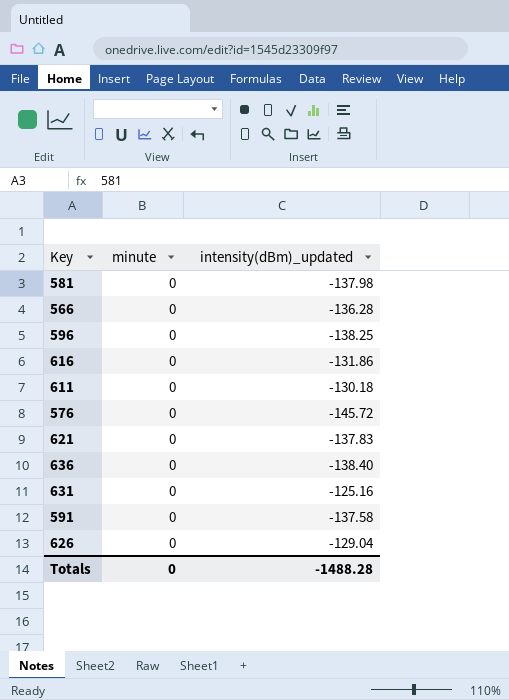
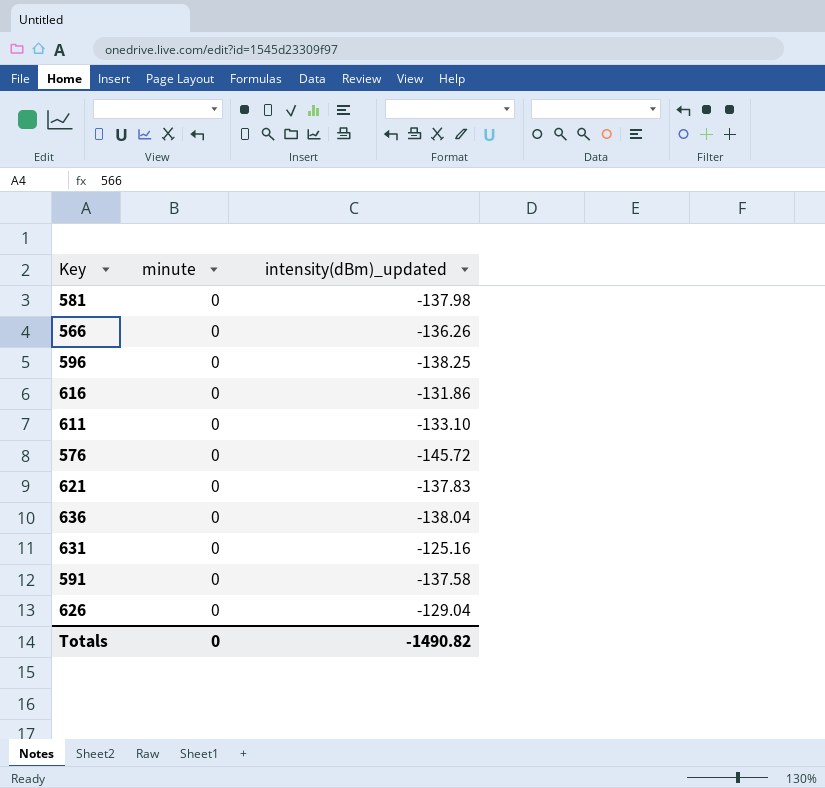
566 | intensity(dBm)_updated: -136.28 -> -136.26
611 | intensity(dBm)_updated: -130.18 -> -133.10
636 | intensity(dBm)_updated: -138.40 -> -138.04
Totals | intensity(dBm)_updated: -1488.28 -> -1490.82

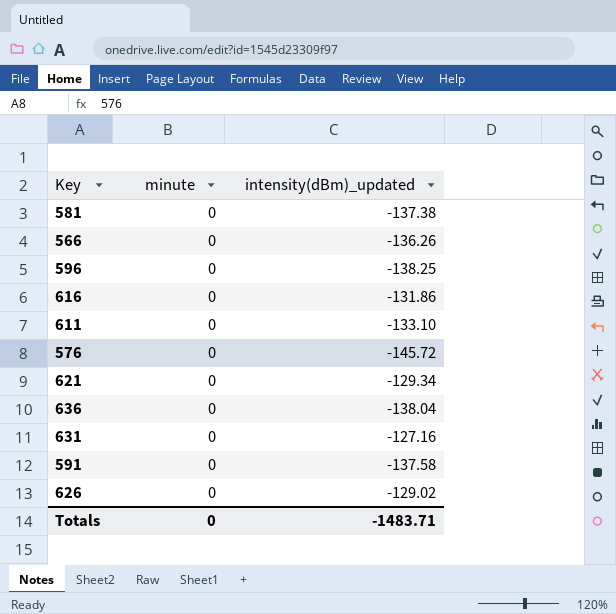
581 | intensity(dBm)_updated: -137.98 -> -137.38
621 | intensity(dBm)_updated: -137.83 -> -129.34
631 | intensity(dBm)_updated: -125.16 -> -127.16
626 | intensity(dBm)_updated: -129.04 -> -129.02
Totals | intensity(dBm)_updated: -1490.82 -> -1483.71

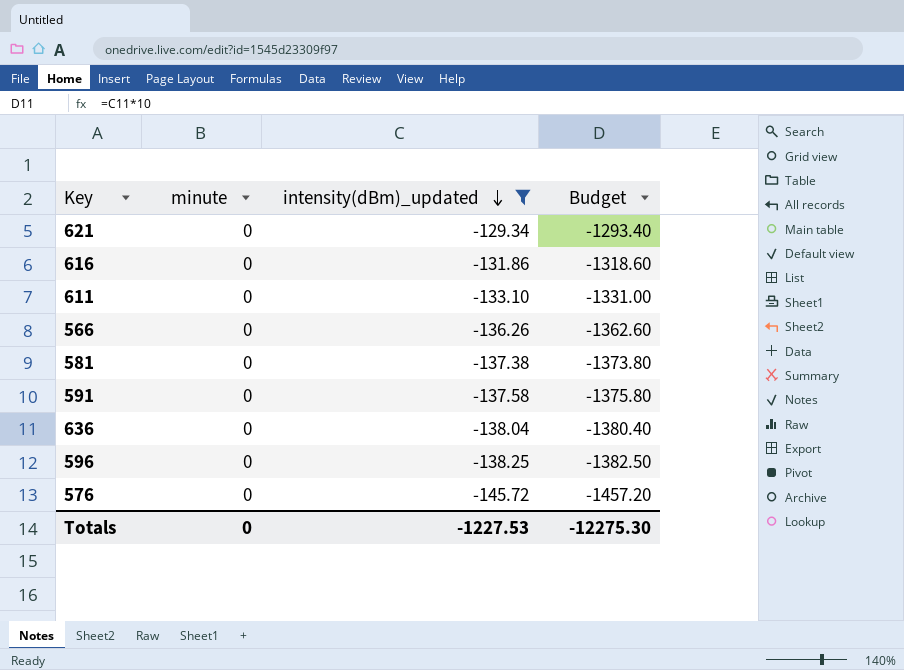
filter: none -> intensity(dBm)_updated <= -129.34
row order: none -> intensity(dBm)_updated descending
column Budget | formula: none -> [intensity(dBm)_updated] * 10
Totals | intensity(dBm)_updated: -1483.71 -> -1227.53

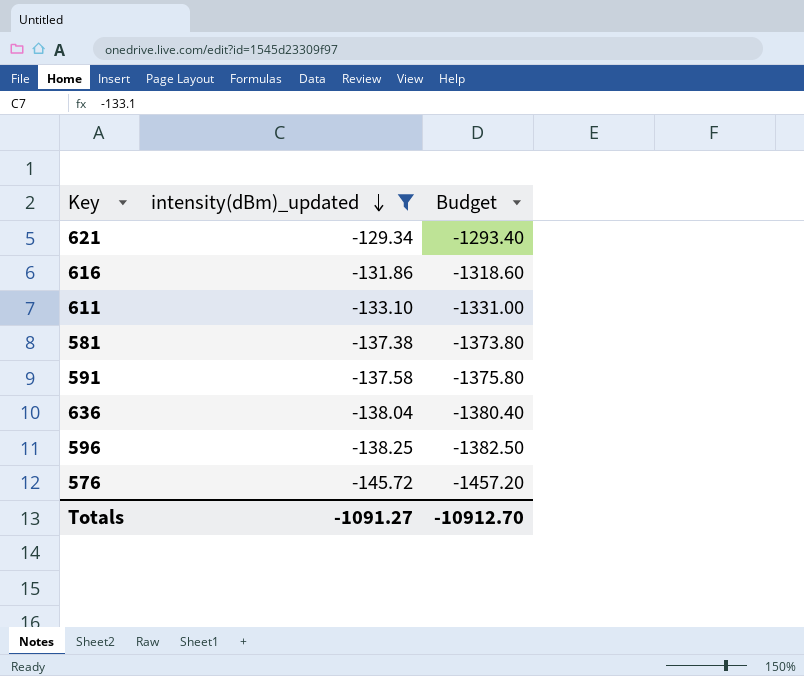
column minute | position: 2 -> none
row 566: 0 | -136.26 | -1362.60 -> none
Totals | intensity(dBm)_updated: -1227.53 -> -1091.27
Totals | Budget: -12275.30 -> -10912.70

